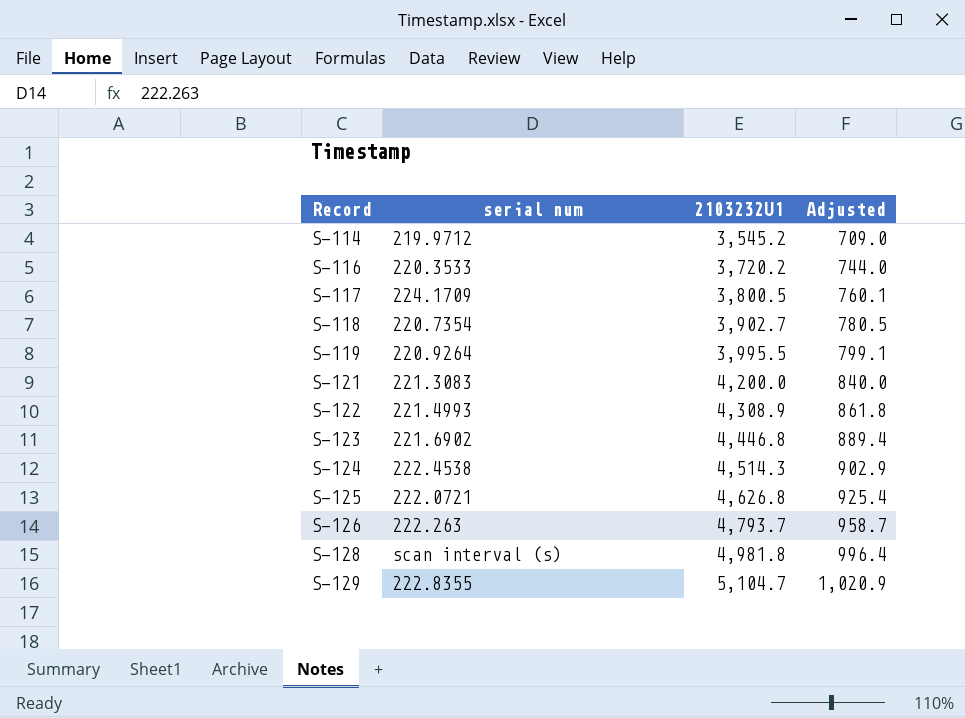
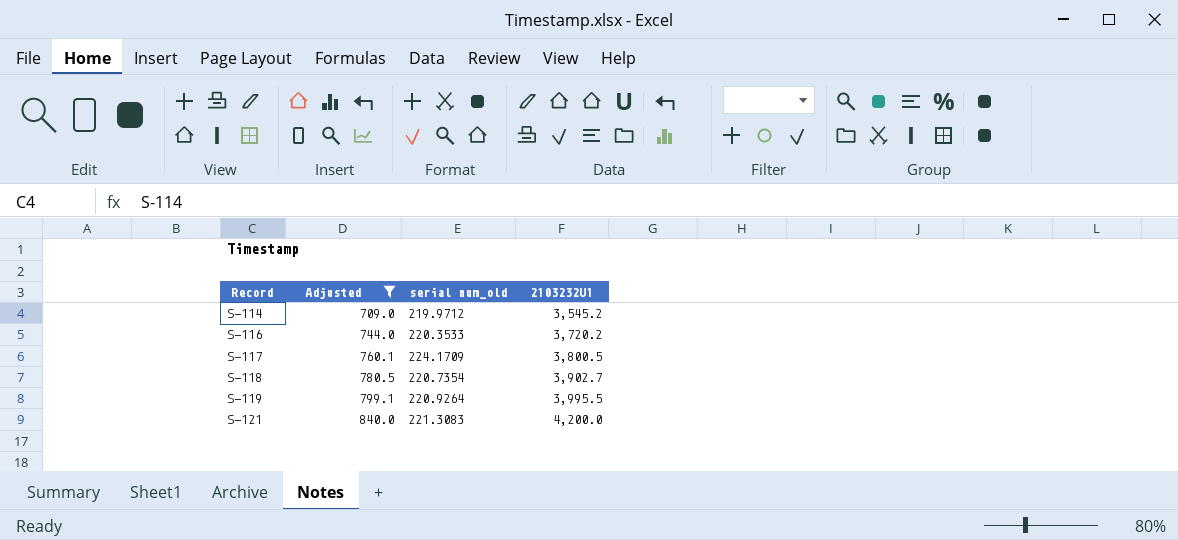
filter: none -> Adjusted <= 840.0
column Adjusted | position: 4 -> 2
column name: serial num -> serial num_old

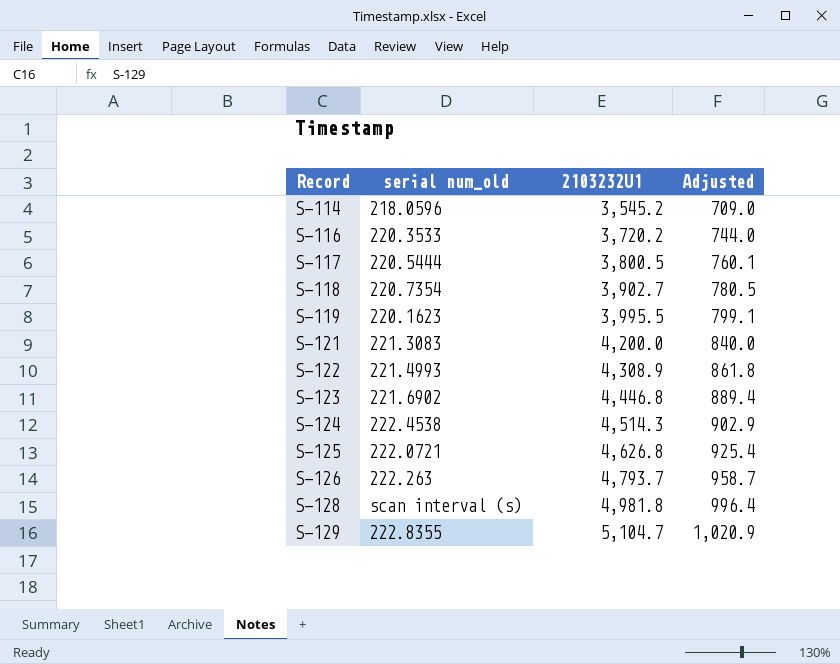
filter: Adjusted <= 840.0 -> none
column Adjusted | position: 2 -> 4
S-114 | serial num_old: 219.9712 -> 218.0596
S-117 | serial num_old: 224.1709 -> 220.5444
S-119 | serial num_old: 220.9264 -> 220.1623

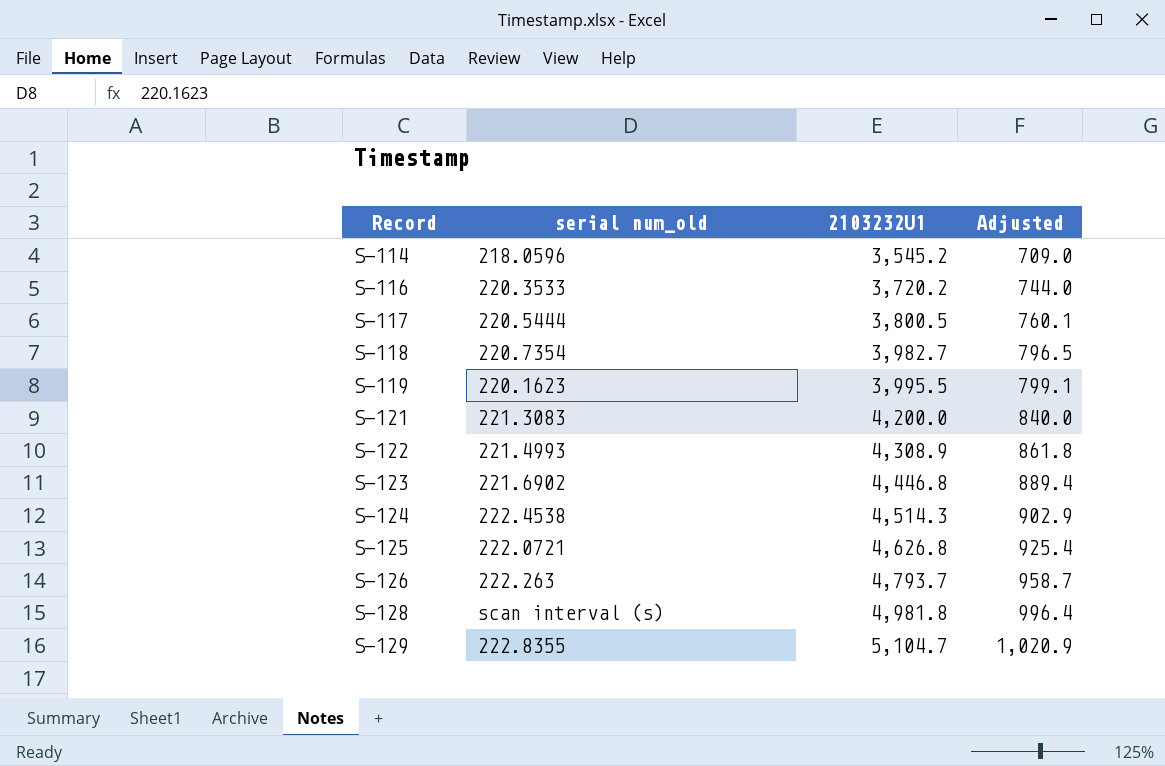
S-118 | 2103232U1: 3,902.7 -> 3,982.7
S-118 | Adjusted: 780.5 -> 796.5

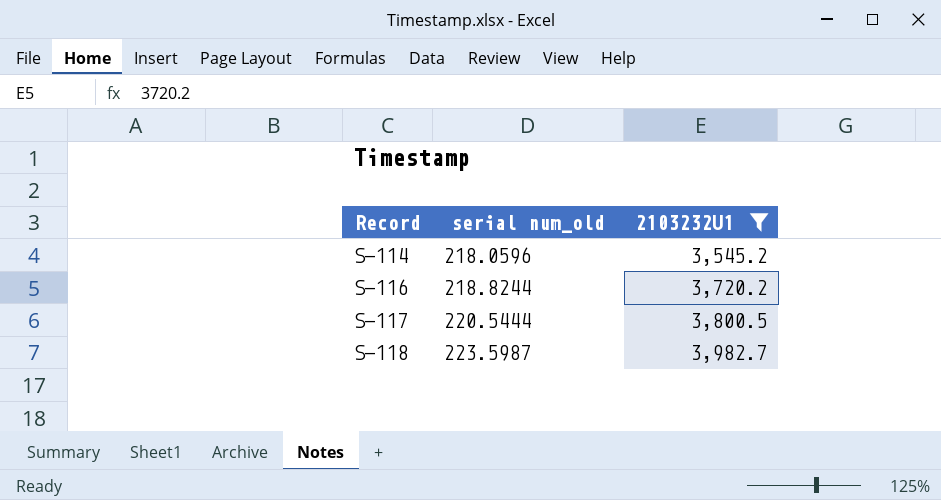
filter: none -> 2103232U1 <= 3,982.7
column Adjusted | formula: [2103232U1] * 0.2 -> none
S-116 | serial num_old: 220.3533 -> 218.8244
S-118 | serial num_old: 220.7354 -> 223.5987

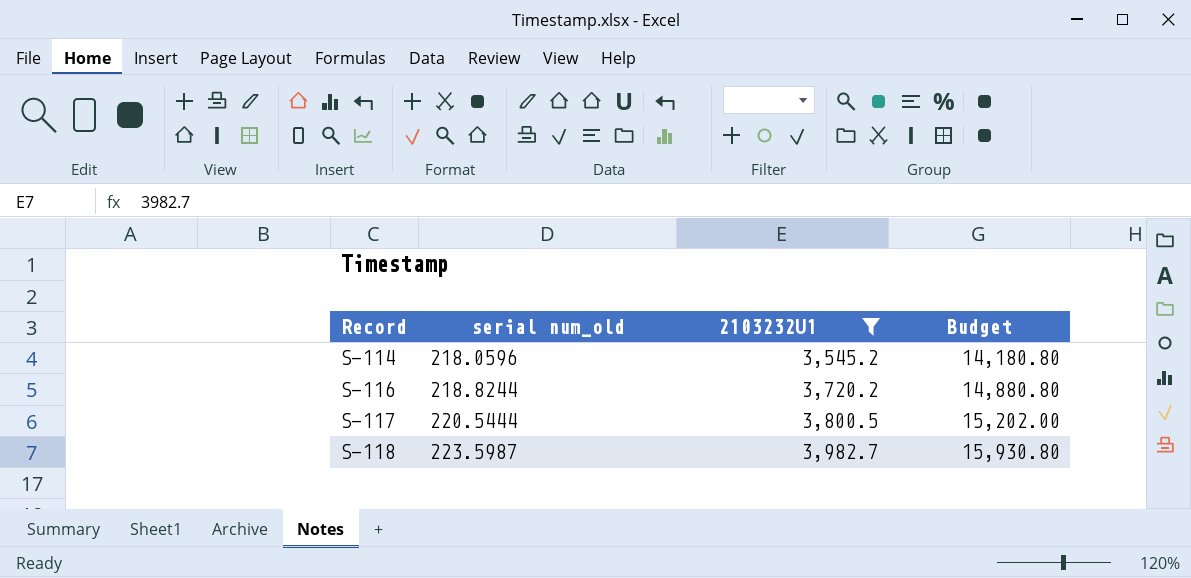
column Budget | formula: none -> [2103232U1] * 4

